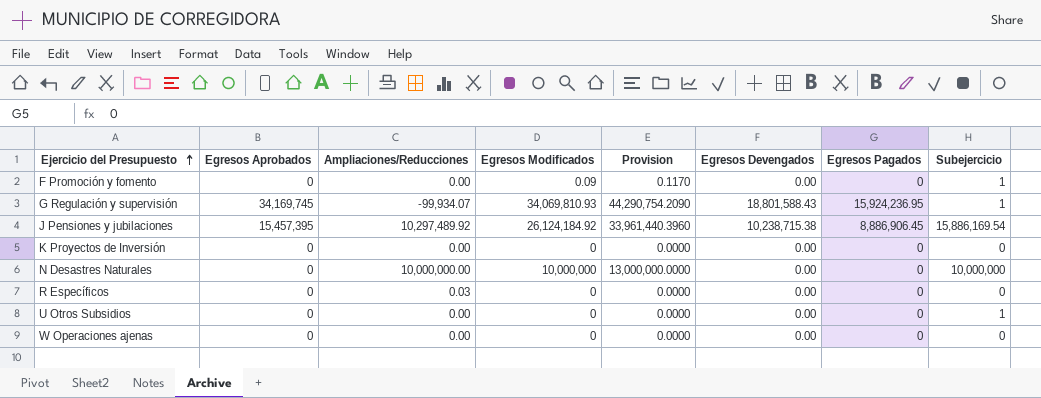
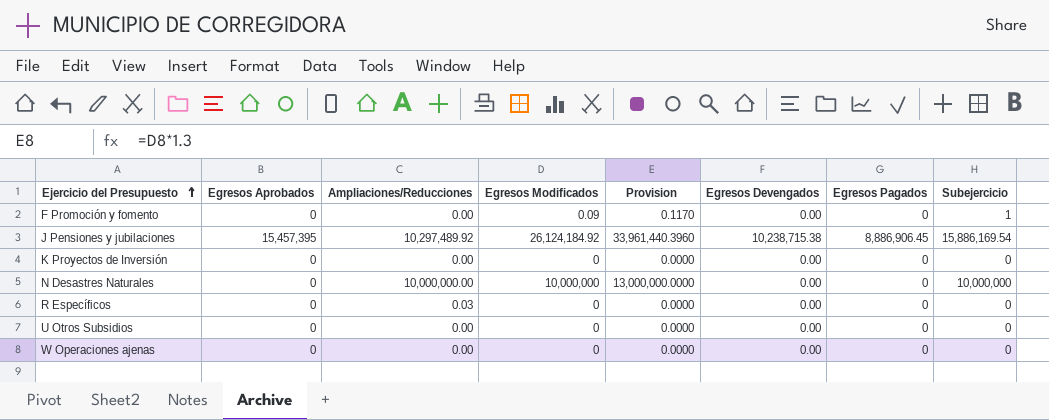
row G Regulación y supervisión: 34,169,745 | -99,934.07 | 34,069,810.93 | 44,290,754.2090 | 18,801,588.43 | 15,924,236.95 | 1 -> none
U Otros Subsidios | Subejercicio: 1 -> 0

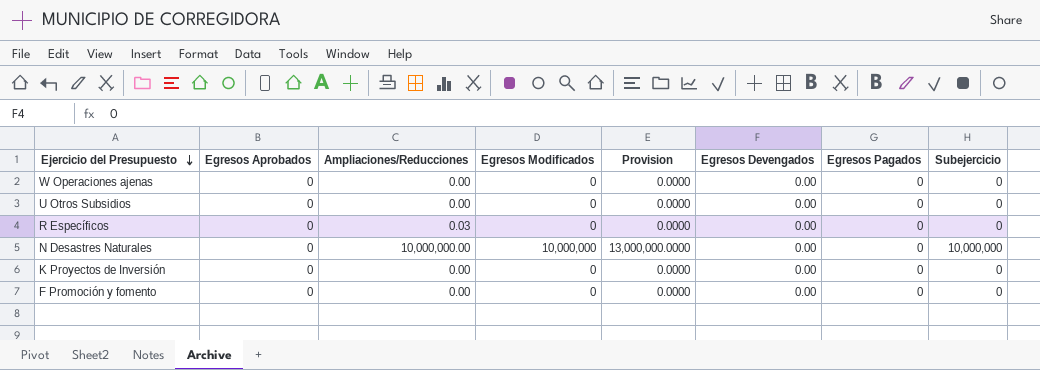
row order: Ejercicio del Presupuesto ascending -> Ejercicio del Presupuesto descending
row J Pensiones y jubilaciones: 15,457,395 | 10,297,489.92 | 26,124,184.92 | 33,961,440.3960 | 10,238,715.38 | 8,886,906.45 | 15,886,169.54 -> none
F Promoción y fomento | Egresos Modificados: 0.09 -> 0
F Promoción y fomento | Provision: 0.1170 -> 0.0000
F Promoción y fomento | Subejercicio: 1 -> 0

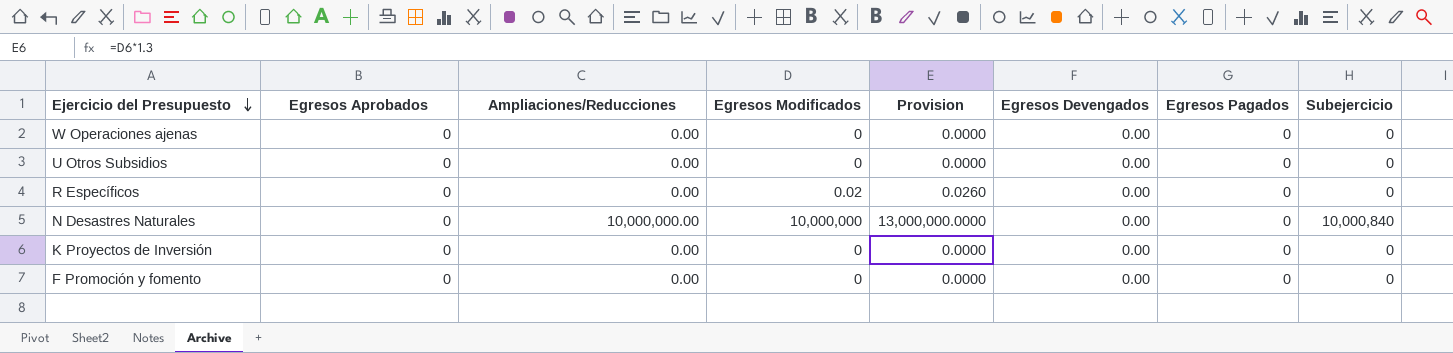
R Específicos | Ampliaciones/Reducciones: 0.03 -> 0.00
R Específicos | Egresos Modificados: 0 -> 0.02
R Específicos | Provision: 0.0000 -> 0.0260
N Desastres Naturales | Subejercicio: 10,000,000 -> 10,000,840

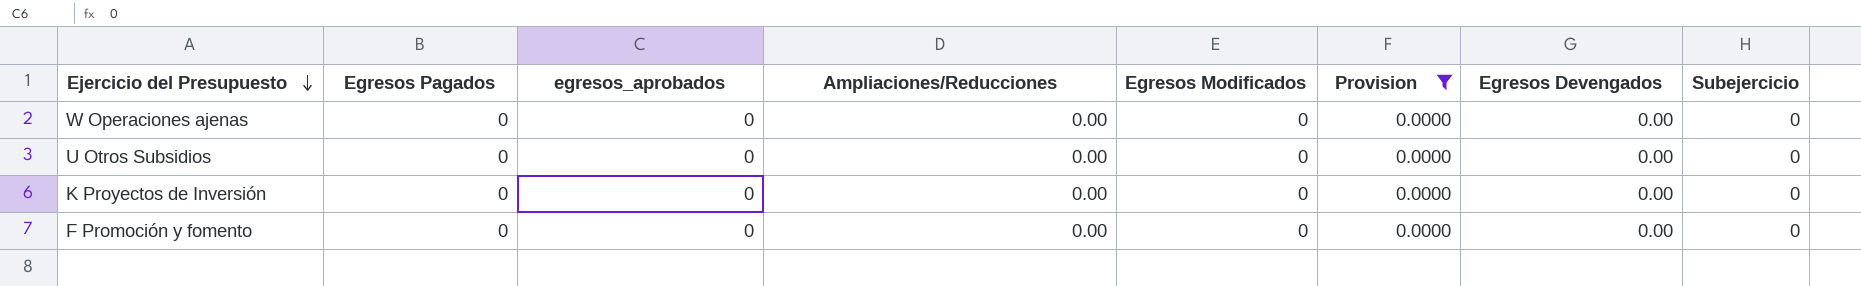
filter: none -> Provision = 0.0000
column Egresos Pagados | position: 7 -> 2
column name: Egresos Aprobados -> egresos_aprobados

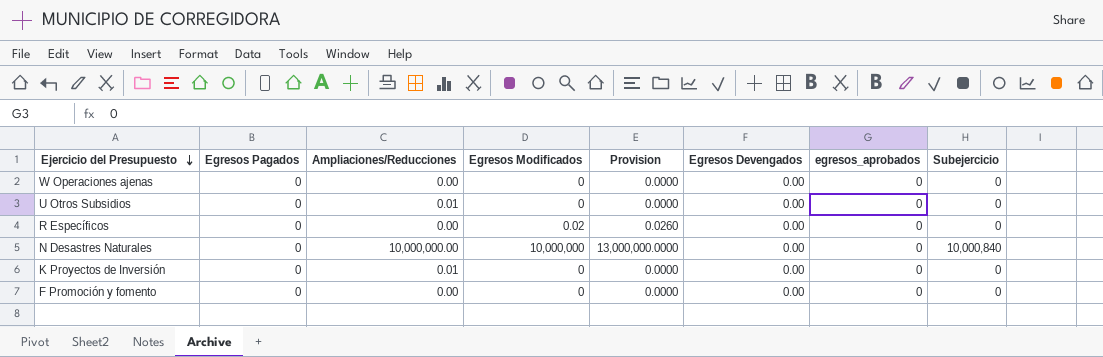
filter: Provision = 0.0000 -> none
column egresos_aprobados | position: 3 -> 7
U Otros Subsidios | Ampliaciones/Reducciones: 0.00 -> 0.01
K Proyectos de Inversión | Ampliaciones/Reducciones: 0.00 -> 0.01

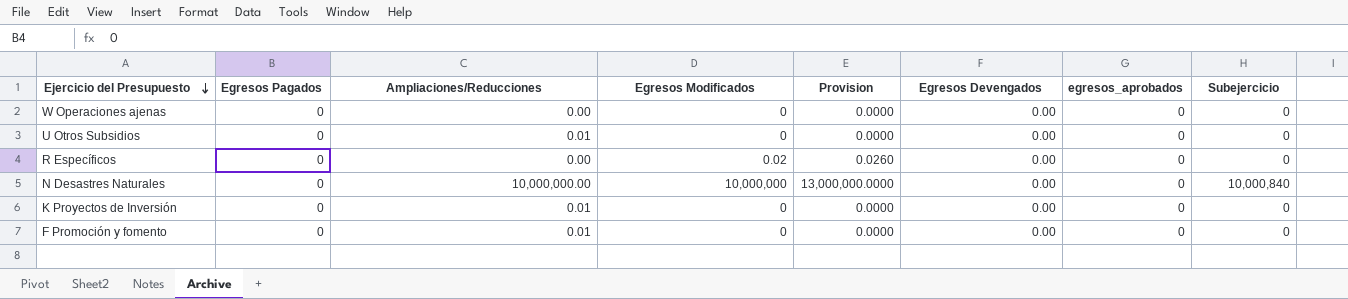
F Promoción y fomento | Ampliaciones/Reducciones: 0.00 -> 0.01

